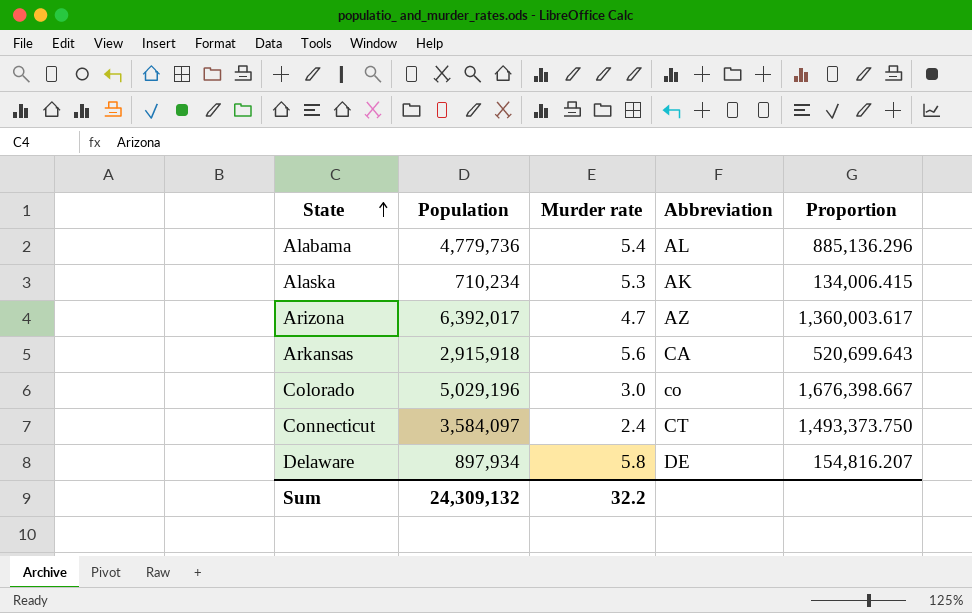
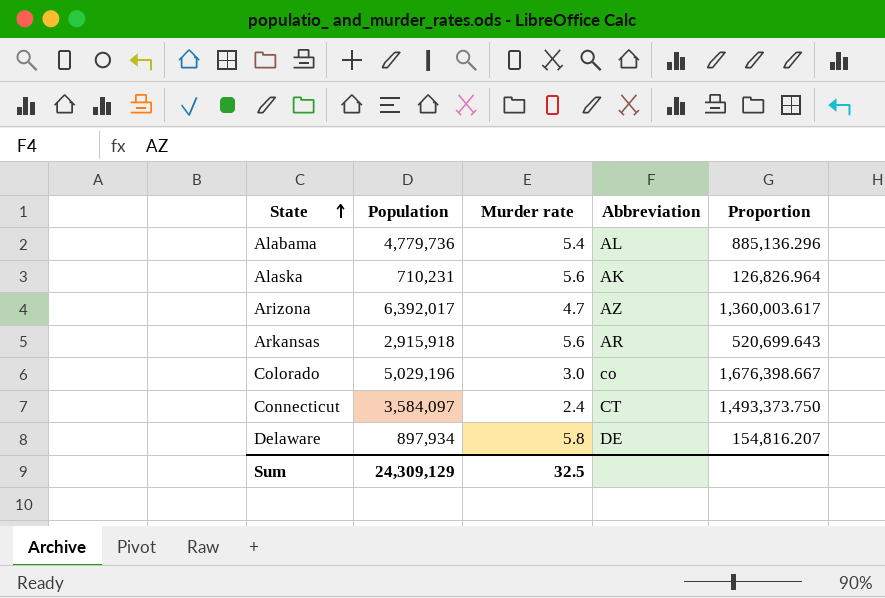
Alaska | Population: 710,234 -> 710,231
Alaska | Murder rate: 5.3 -> 5.6
Alaska | Proportion: 134,006.415 -> 126,826.964
Arkansas | Abbreviation: CA -> AR
Sum | Population: 24,309,132 -> 24,309,129
Sum | Murder rate: 32.2 -> 32.5

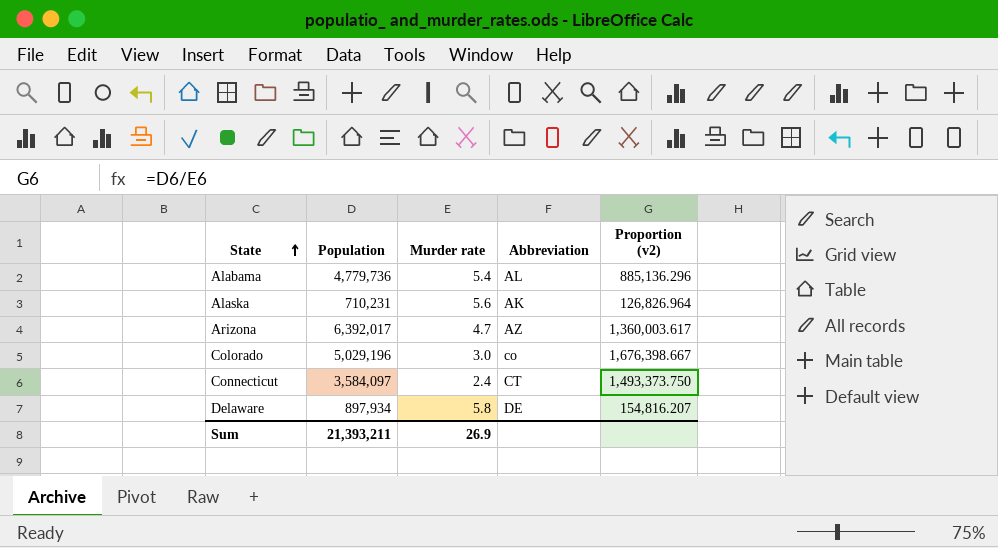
column name: Proportion -> Proportion (v2)
row Arkansas: 2,915,918 | 5.6 | AR | 520,699.643 -> none
Sum | Population: 24,309,129 -> 21,393,211
Sum | Murder rate: 32.5 -> 26.9

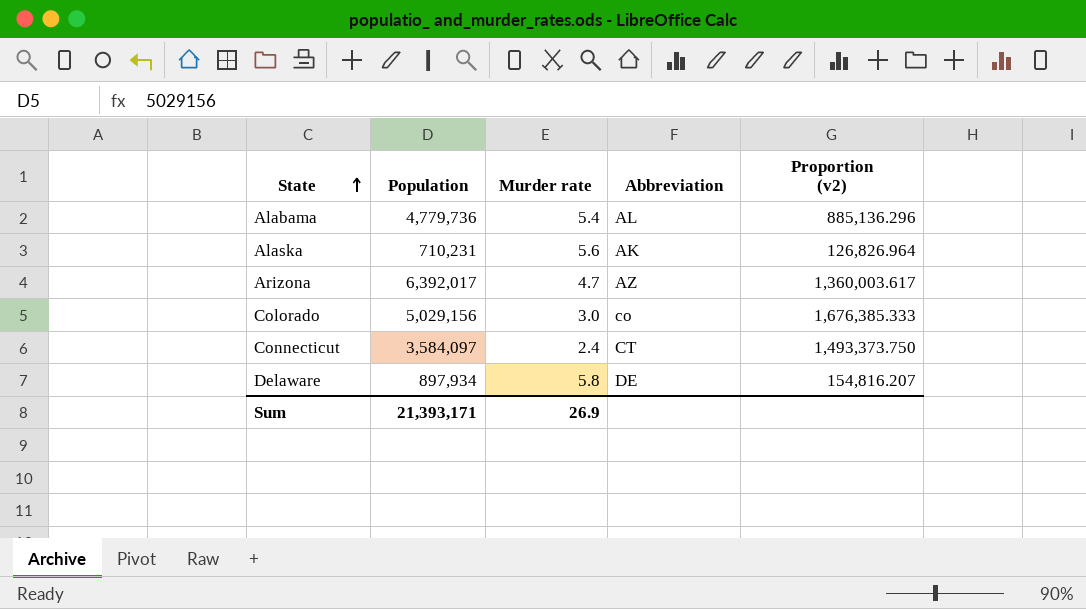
Colorado | Population: 5,029,196 -> 5,029,156
Colorado | Proportion (v2): 1,676,398.667 -> 1,676,385.333
Sum | Population: 21,393,211 -> 21,393,171

